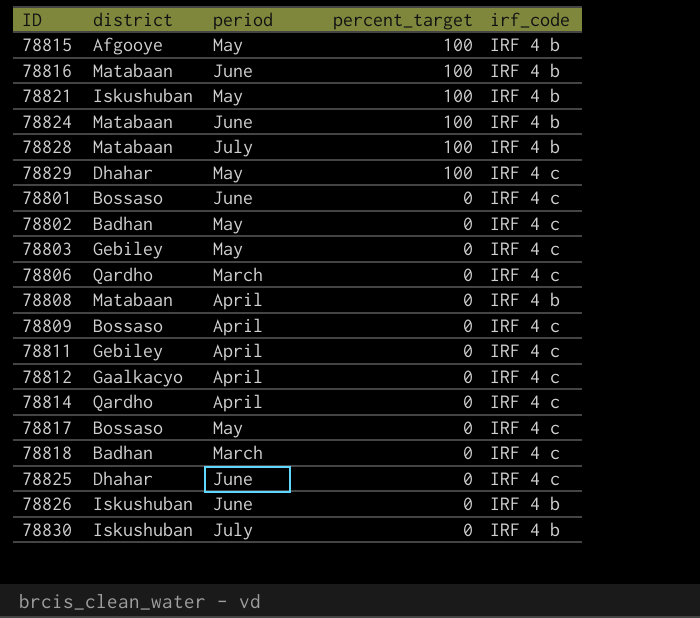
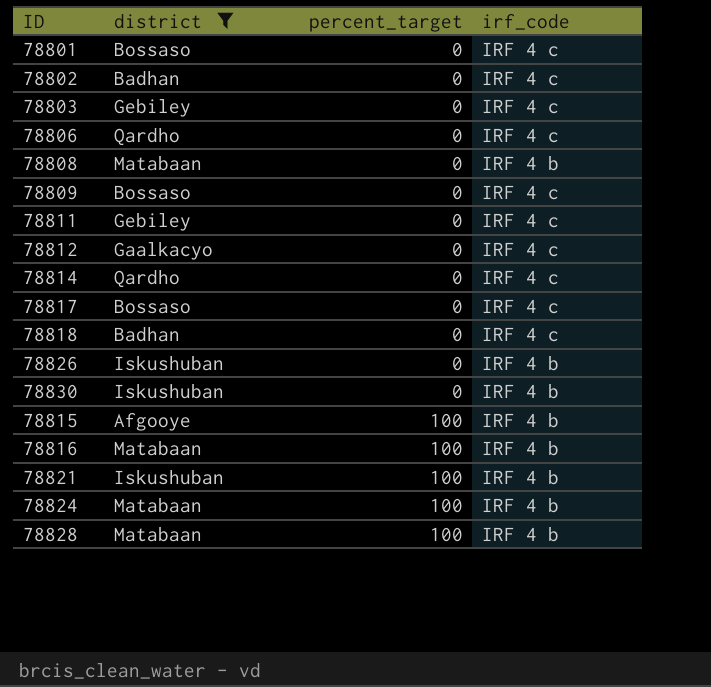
filter: none -> district != Dhahar
row order: percent_target descending -> percent_target ascending
column period | position: 3 -> none

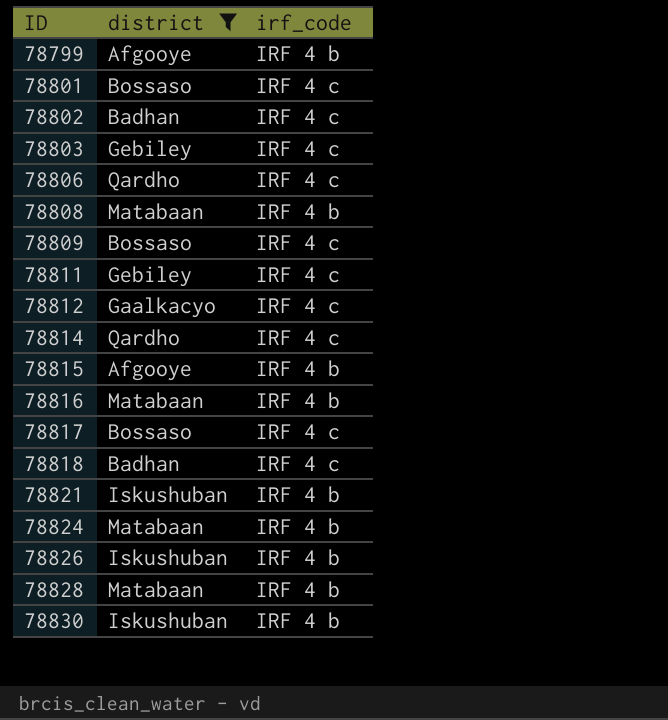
row order: percent_target ascending -> ID ascending
column percent_target | position: 3 -> none
row 78799: none -> Afgooye | IRF 4 b

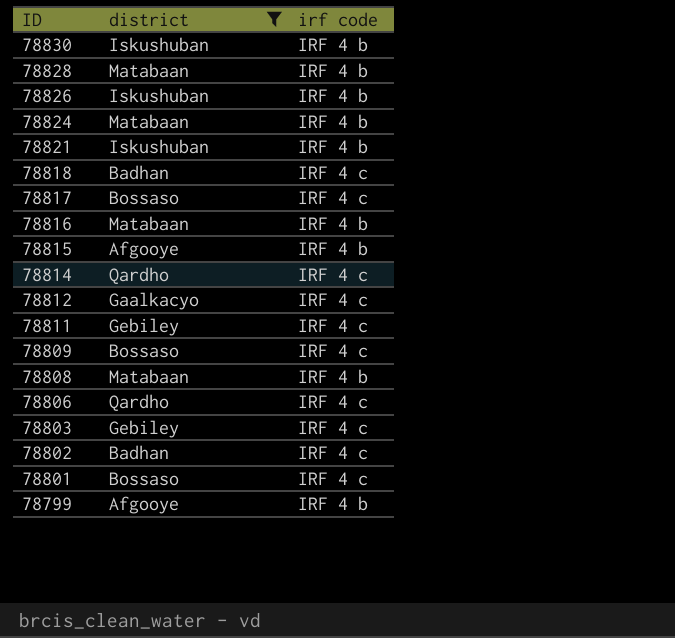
row order: ID ascending -> ID descending
column name: irf_code -> irf code

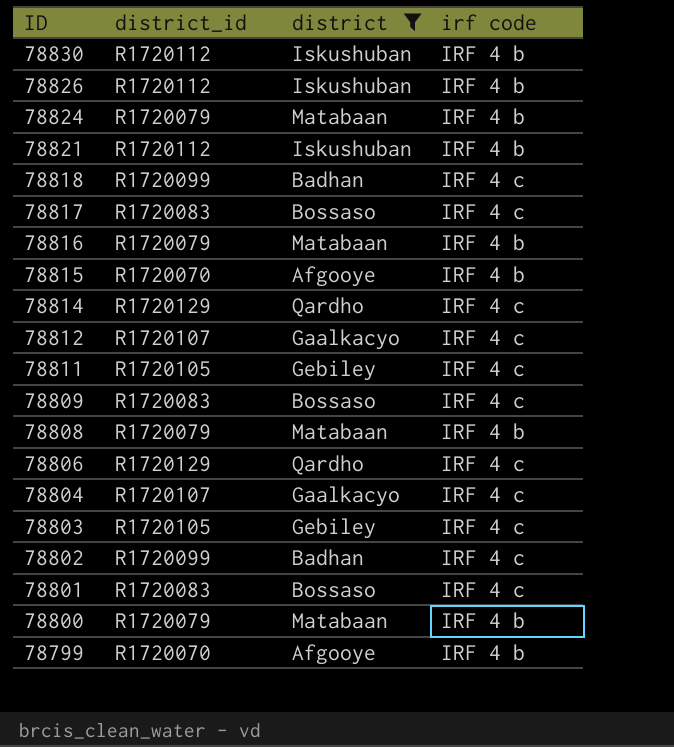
column district_id | position: none -> 2
row 78828: Matabaan | IRF 4 b -> none
row 78804: none -> R1720107 | Gaalkacyo | IRF 4 c
row 78800: none -> R1720079 | Matabaan | IRF 4 b

